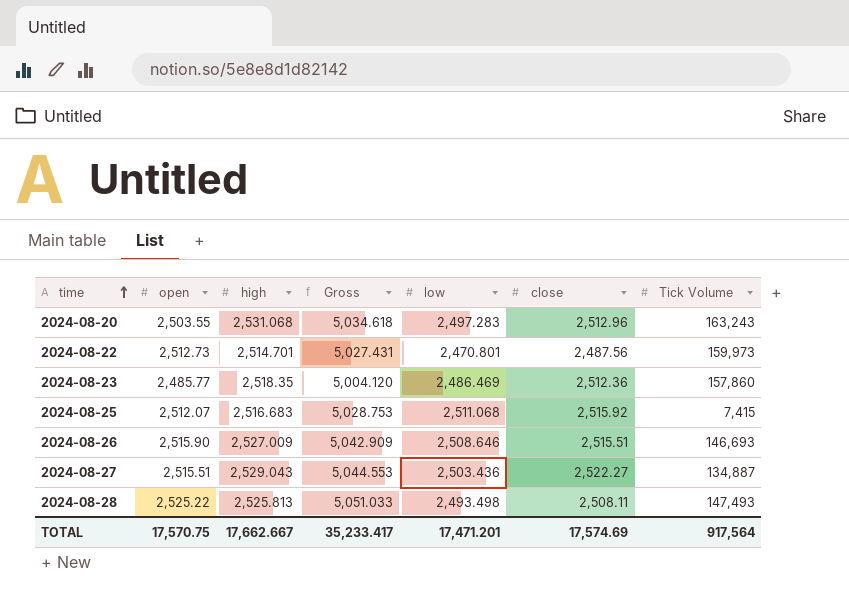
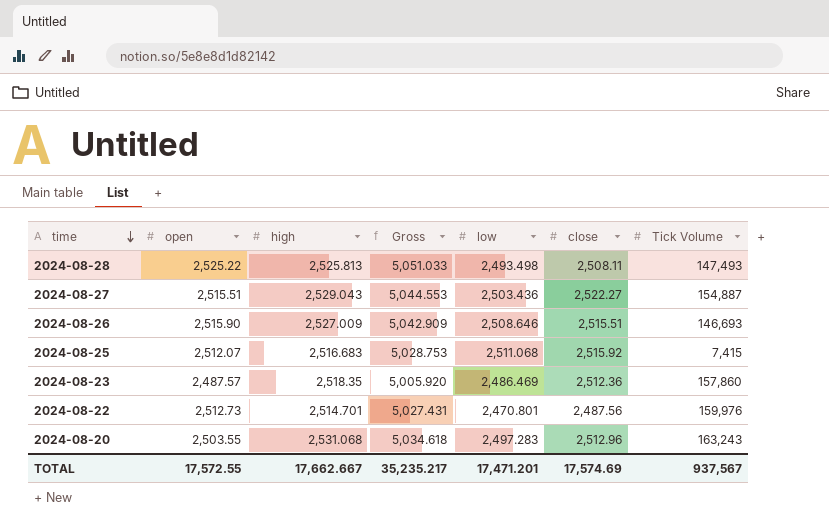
row order: time ascending -> time descending
2024-08-27 | Tick Volume: 134,887 -> 154,887
2024-08-23 | open: 2,485.77 -> 2,487.57
2024-08-23 | Gross: 5,004.120 -> 5,005.920
2024-08-22 | Tick Volume: 159,973 -> 159,976
TOTAL | open: 17,570.75 -> 17,572.55
TOTAL | Gross: 35,233.417 -> 35,235.217
TOTAL | Tick Volume: 917,564 -> 937,567

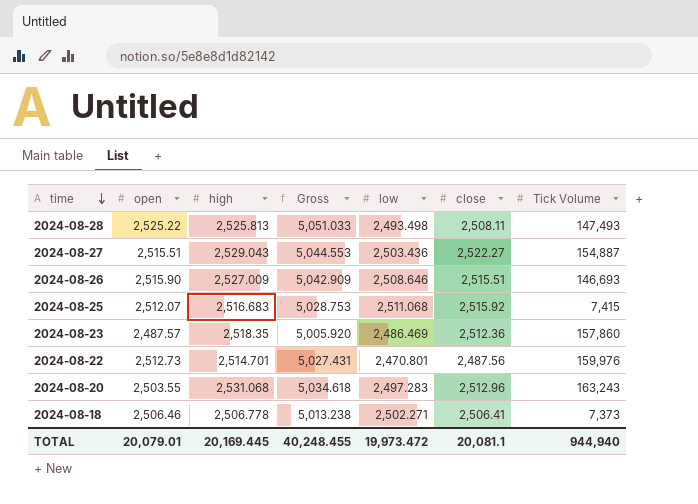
row 2024-08-18: none -> 2,506.46 | 2,506.778 | 5,013.238 | 2,502.271 | 2,506.41 | 7,373
TOTAL | open: 17,572.55 -> 20,079.01
TOTAL | high: 17,662.667 -> 20,169.445
TOTAL | Gross: 35,235.217 -> 40,248.455
TOTAL | low: 17,471.201 -> 19,973.472
TOTAL | close: 17,574.69 -> 20,081.1
TOTAL | Tick Volume: 937,567 -> 944,940

